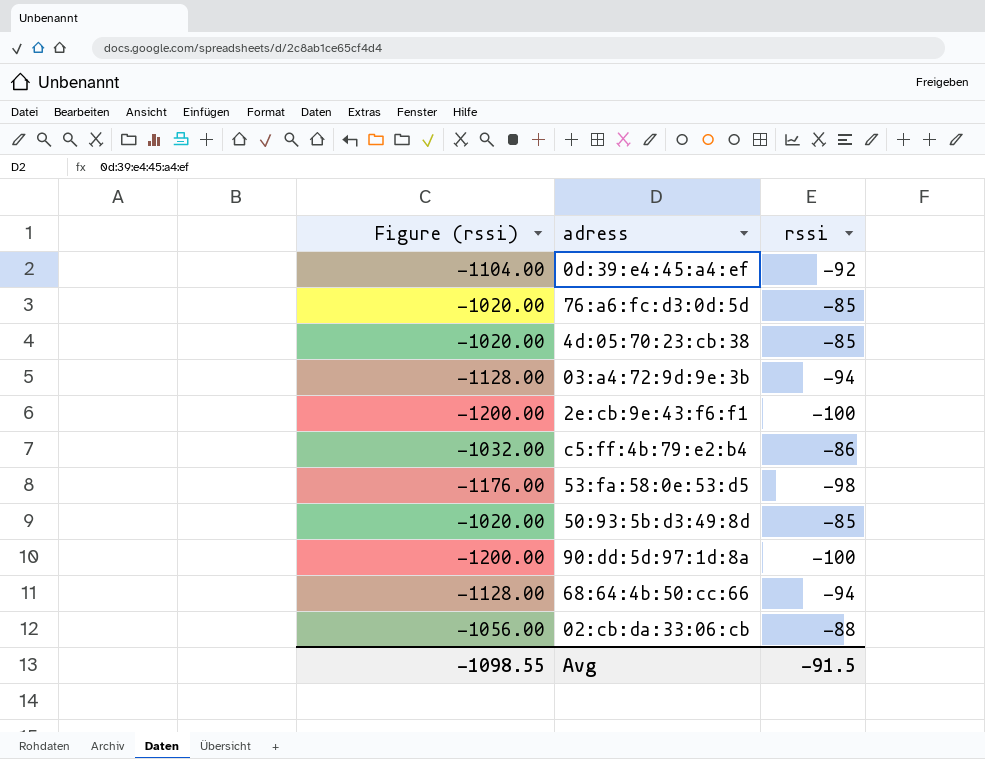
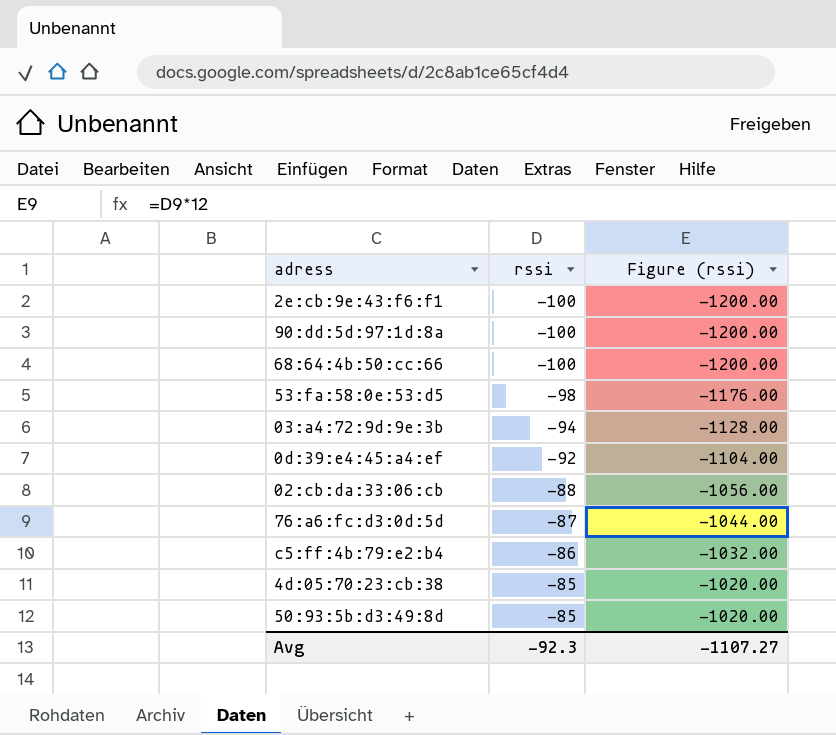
row order: none -> rssi ascending
column Figure (rssi) | position: 1 -> 3
68:64:4b:50:cc:66 | rssi: -94 -> -100
68:64:4b:50:cc:66 | Figure (rssi): -1128.00 -> -1200.00
76:a6:fc:d3:0d:5d | rssi: -85 -> -87
76:a6:fc:d3:0d:5d | Figure (rssi): -1020.00 -> -1044.00
Avg | rssi: -91.5 -> -92.3
Avg | Figure (rssi): -1098.55 -> -1107.27

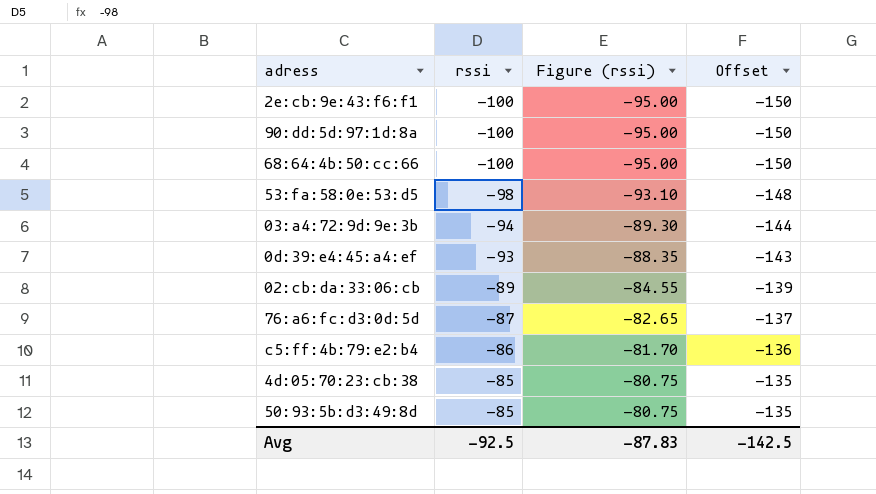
column Figure (rssi) | formula: [rssi] * 12 -> [rssi] * 0.95
column Offset | formula: none -> [rssi] - 50
0d:39:e4:45:a4:ef | rssi: -92 -> -93
02:cb:da:33:06:cb | rssi: -88 -> -89
Avg | rssi: -92.3 -> -92.5
Avg | Figure (rssi): -1107.27 -> -87.83

